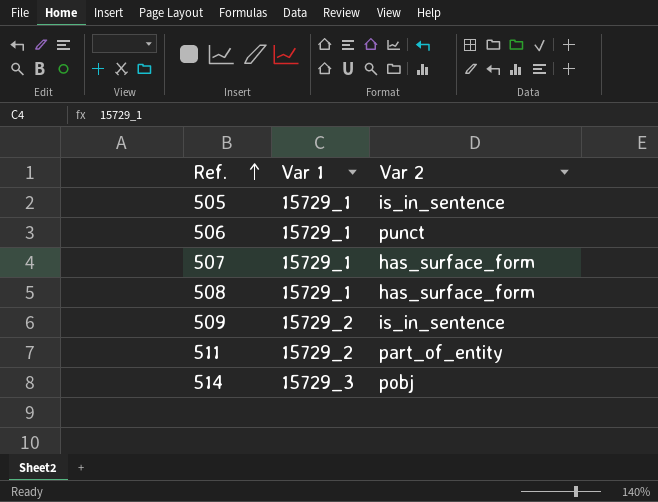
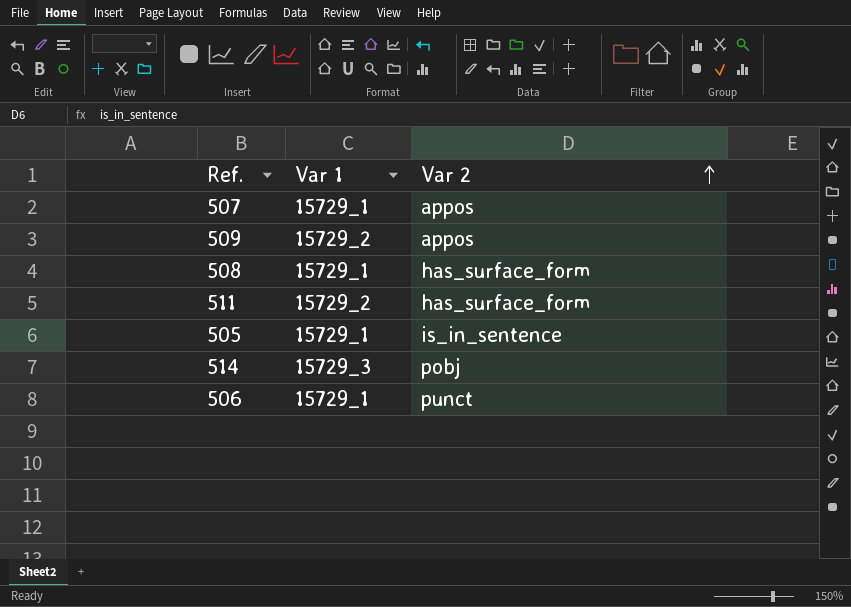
row order: Ref. ascending -> Var 2 ascending
507 | Var 2: has_surface_form -> appos
509 | Var 2: is_in_sentence -> appos
511 | Var 2: part_of_entity -> has_surface_form

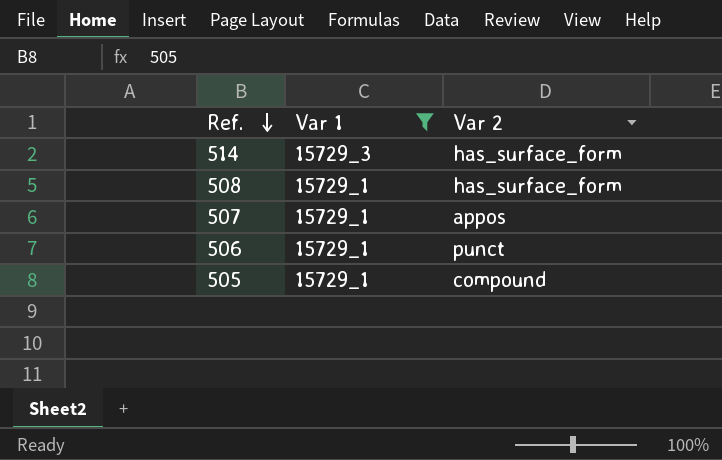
filter: none -> Var 1 != 15729_2
row order: Var 2 ascending -> Ref. descending
514 | Var 2: pobj -> has_surface_form
505 | Var 2: is_in_sentence -> compound

